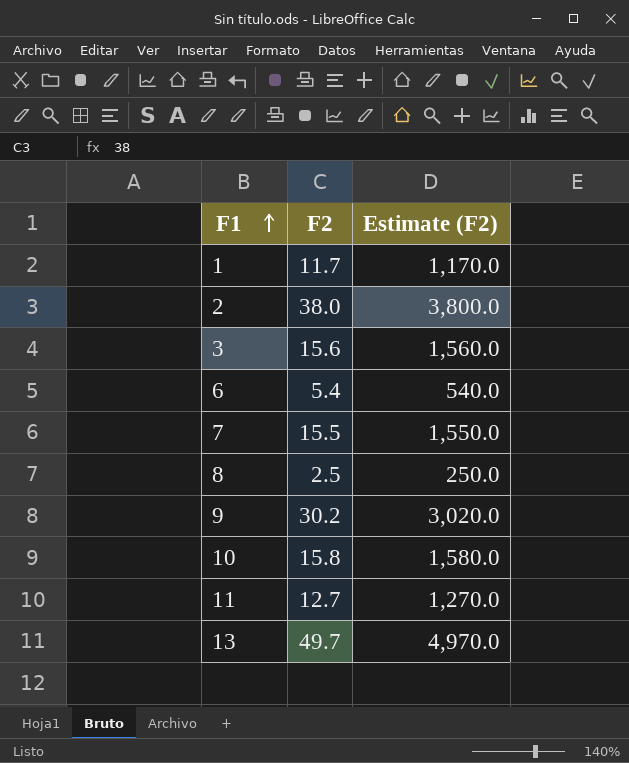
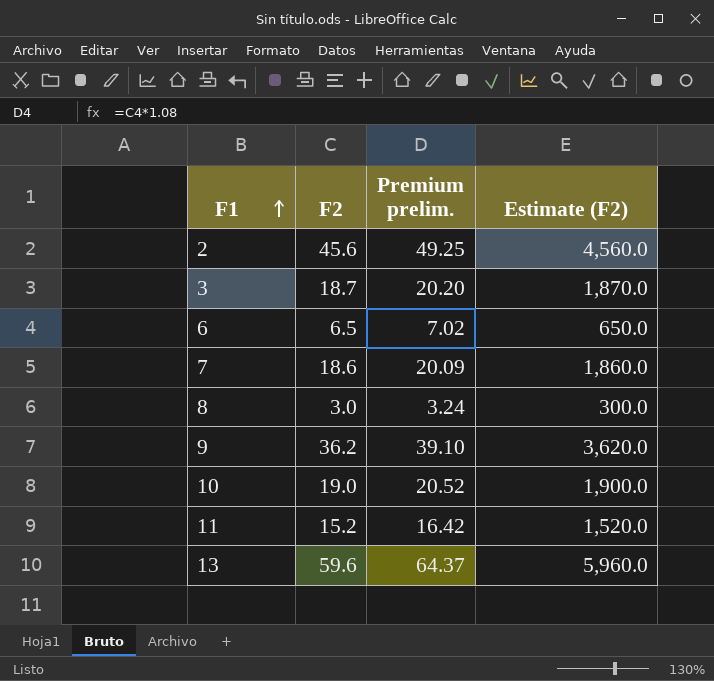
column Premium prelim. | formula: none -> [F2] * 1.08
row 1: 11.7 | 1,170.0 -> none
2 | F2: 38.0 -> 45.6
2 | Estimate (F2): 3,800.0 -> 4,560.0
3 | F2: 15.6 -> 18.7
3 | Estimate (F2): 1,560.0 -> 1,870.0
6 | F2: 5.4 -> 6.5
6 | Estimate (F2): 540.0 -> 650.0
7 | F2: 15.5 -> 18.6
7 | Estimate (F2): 1,550.0 -> 1,860.0
8 | F2: 2.5 -> 3.0
8 | Estimate (F2): 250.0 -> 300.0
9 | F2: 30.2 -> 36.2
9 | Estimate (F2): 3,020.0 -> 3,620.0
10 | F2: 15.8 -> 19.0
10 | Estimate (F2): 1,580.0 -> 1,900.0
11 | F2: 12.7 -> 15.2
11 | Estimate (F2): 1,270.0 -> 1,520.0
13 | F2: 49.7 -> 59.6
13 | Estimate (F2): 4,970.0 -> 5,960.0

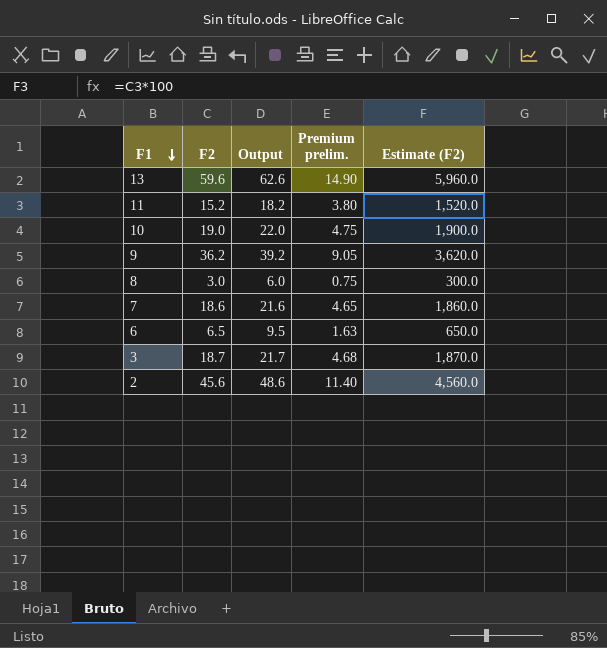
row order: F1 ascending -> F1 descending
column Output | formula: none -> [F2] + 3
column Premium prelim. | formula: [F2] * 1.08 -> [F2] * 0.25

